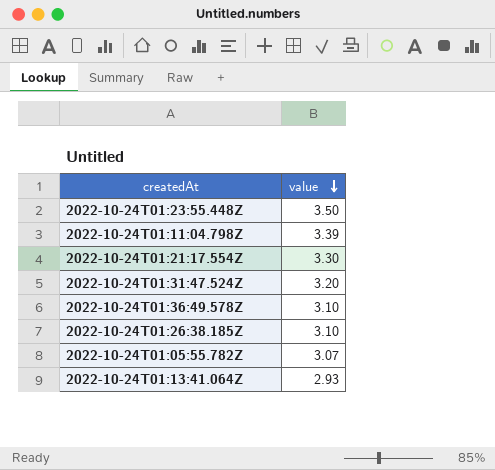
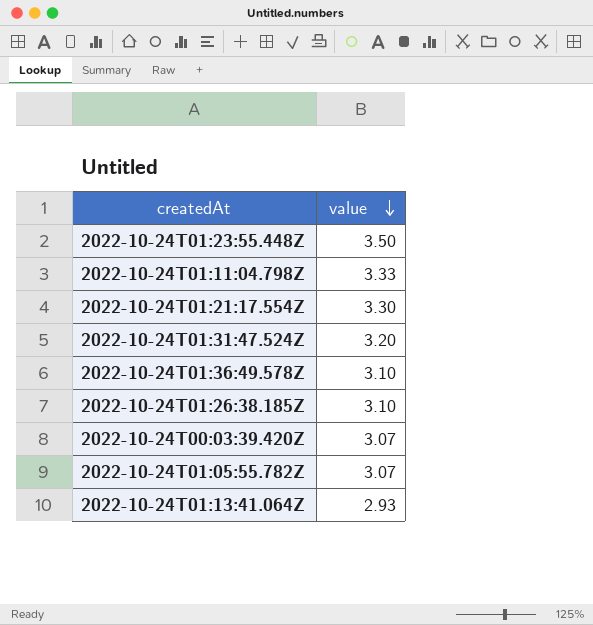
2022-10-24T01:11:04.798Z | value: 3.39 -> 3.33
row 2022-10-24T00:03:39.420Z: none -> 3.07

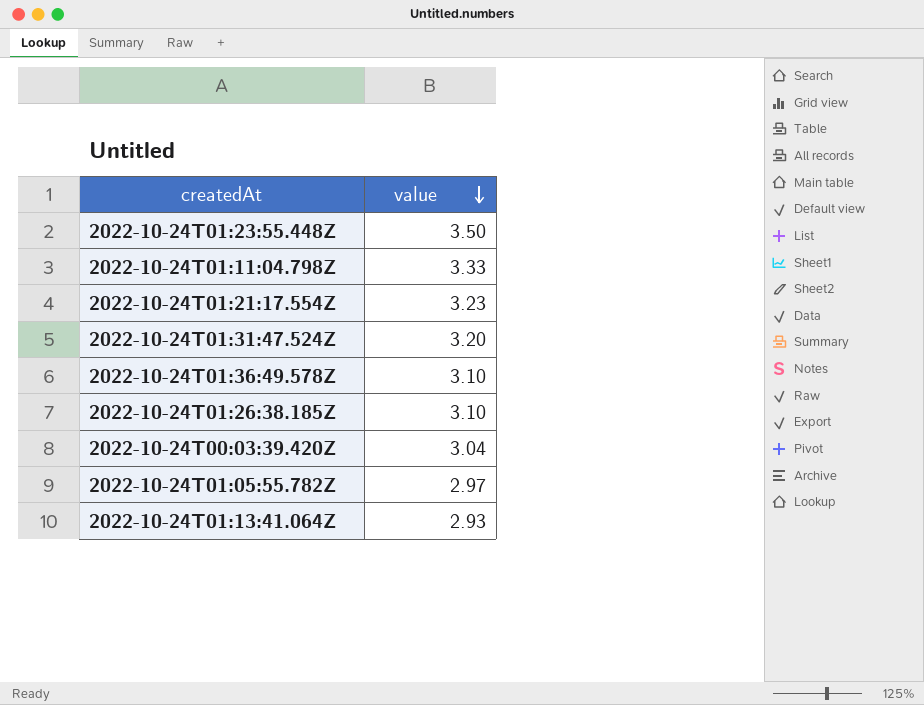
2022-10-24T01:21:17.554Z | value: 3.30 -> 3.23
2022-10-24T00:03:39.420Z | value: 3.07 -> 3.04
2022-10-24T01:05:55.782Z | value: 3.07 -> 2.97

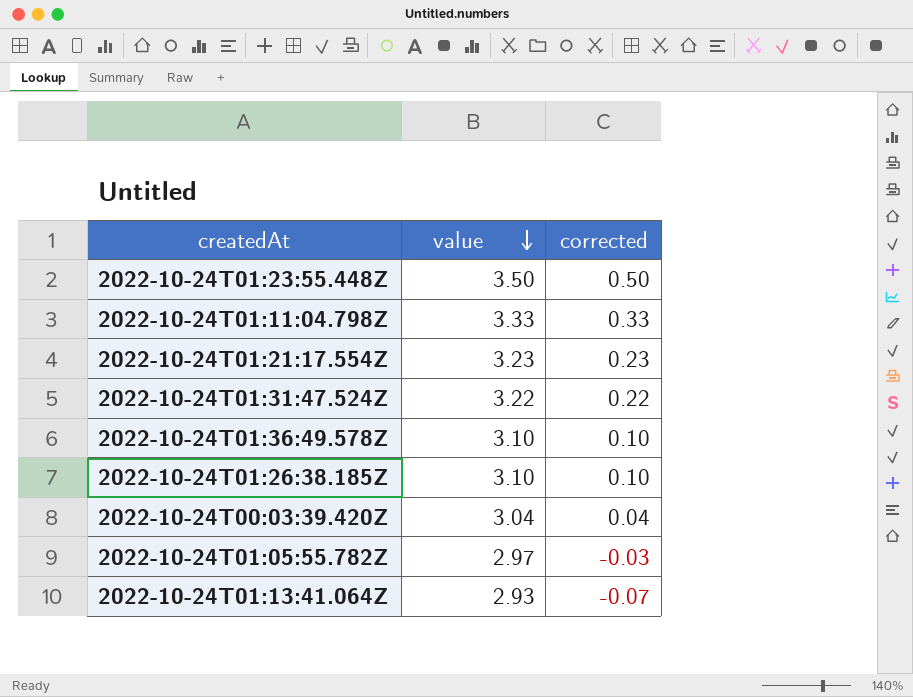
column corrected | formula: none -> [value] - 3
2022-10-24T01:31:47.524Z | value: 3.20 -> 3.22

